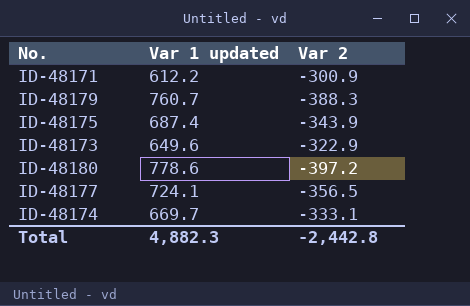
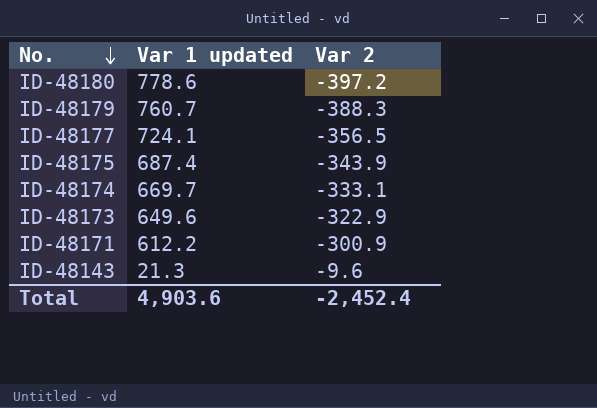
row order: none -> No. descending
row ID-48143: none -> 21.3 | -9.6
Total | Var 1 updated: 4,882.3 -> 4,903.6
Total | Var 2: -2,442.8 -> -2,452.4

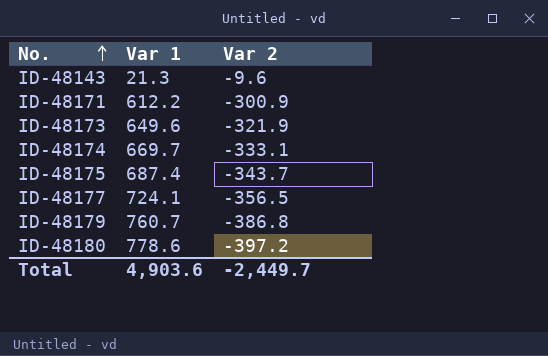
row order: No. descending -> No. ascending
column name: Var 1 updated -> Var 1
ID-48173 | Var 2: -322.9 -> -321.9
ID-48175 | Var 2: -343.9 -> -343.7
ID-48179 | Var 2: -388.3 -> -386.8
Total | Var 2: -2,452.4 -> -2,449.7

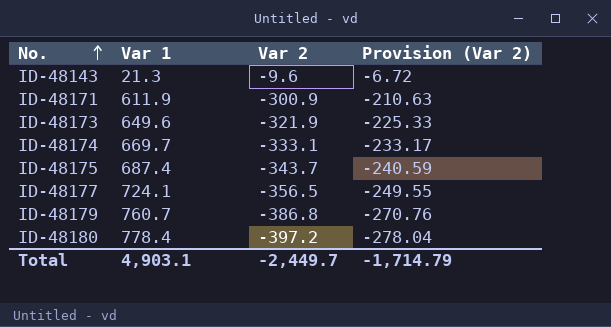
column Provision (Var 2) | formula: none -> [Var 2] * 0.7
ID-48171 | Var 1: 612.2 -> 611.9
ID-48180 | Var 1: 778.6 -> 778.4
Total | Var 1: 4,903.6 -> 4,903.1

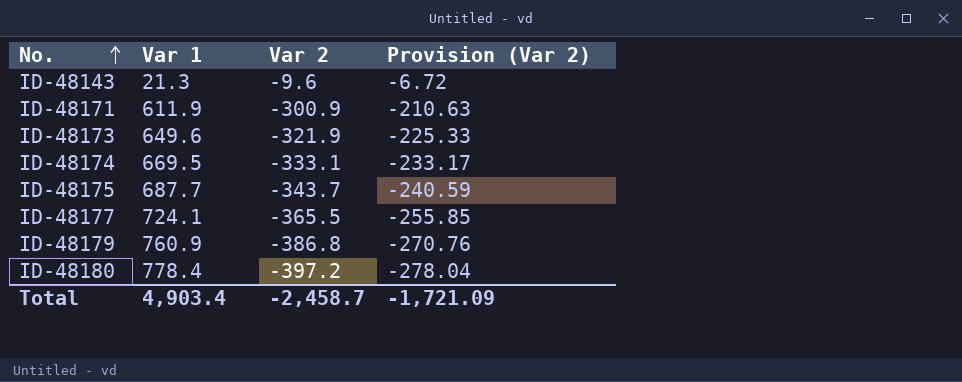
ID-48174 | Var 1: 669.7 -> 669.5
ID-48175 | Var 1: 687.4 -> 687.7
ID-48177 | Var 2: -356.5 -> -365.5
ID-48177 | Provision (Var 2): -249.55 -> -255.85
ID-48179 | Var 1: 760.7 -> 760.9
Total | Var 1: 4,903.1 -> 4,903.4
Total | Var 2: -2,449.7 -> -2,458.7
Total | Provision (Var 2): -1,714.79 -> -1,721.09

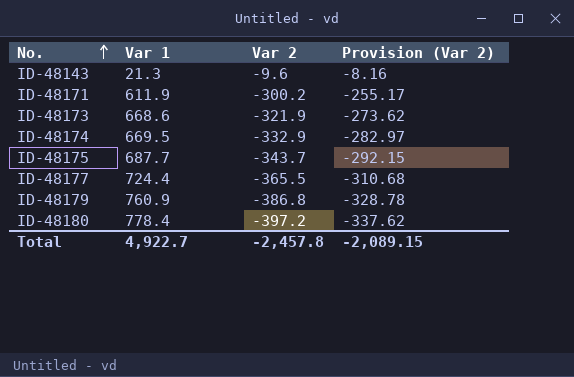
column Provision (Var 2) | formula: [Var 2] * 0.7 -> [Var 2] * 0.85
ID-48171 | Var 2: -300.9 -> -300.2
ID-48173 | Var 1: 649.6 -> 668.6
ID-48174 | Var 2: -333.1 -> -332.9
ID-48177 | Var 1: 724.1 -> 724.4
Total | Var 1: 4,903.4 -> 4,922.7
Total | Var 2: -2,458.7 -> -2,457.8
Total | Provision (Var 2): -1,721.09 -> -2,089.15

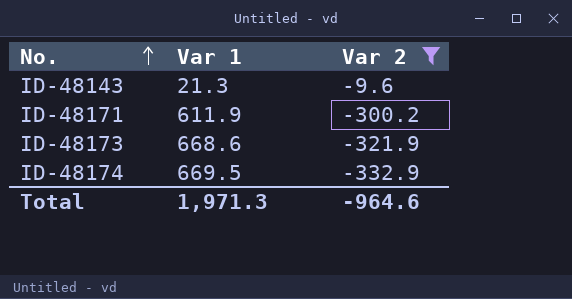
filter: none -> Var 2 >= -332.9
column Provision (Var 2) | formula: [Var 2] * 0.85 -> none
Total | Var 1: 4,922.7 -> 1,971.3
Total | Var 2: -2,457.8 -> -964.6

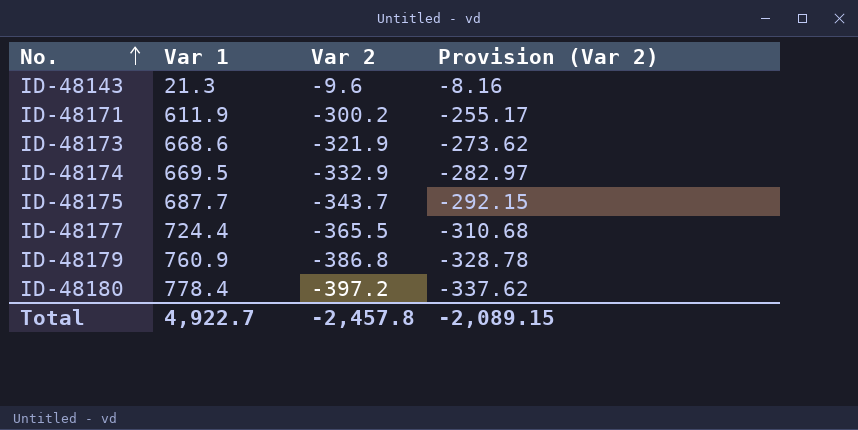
filter: Var 2 >= -332.9 -> none
column Provision (Var 2) | formula: none -> [Var 2] * 0.85
Total | Var 1: 1,971.3 -> 4,922.7
Total | Var 2: -964.6 -> -2,457.8

